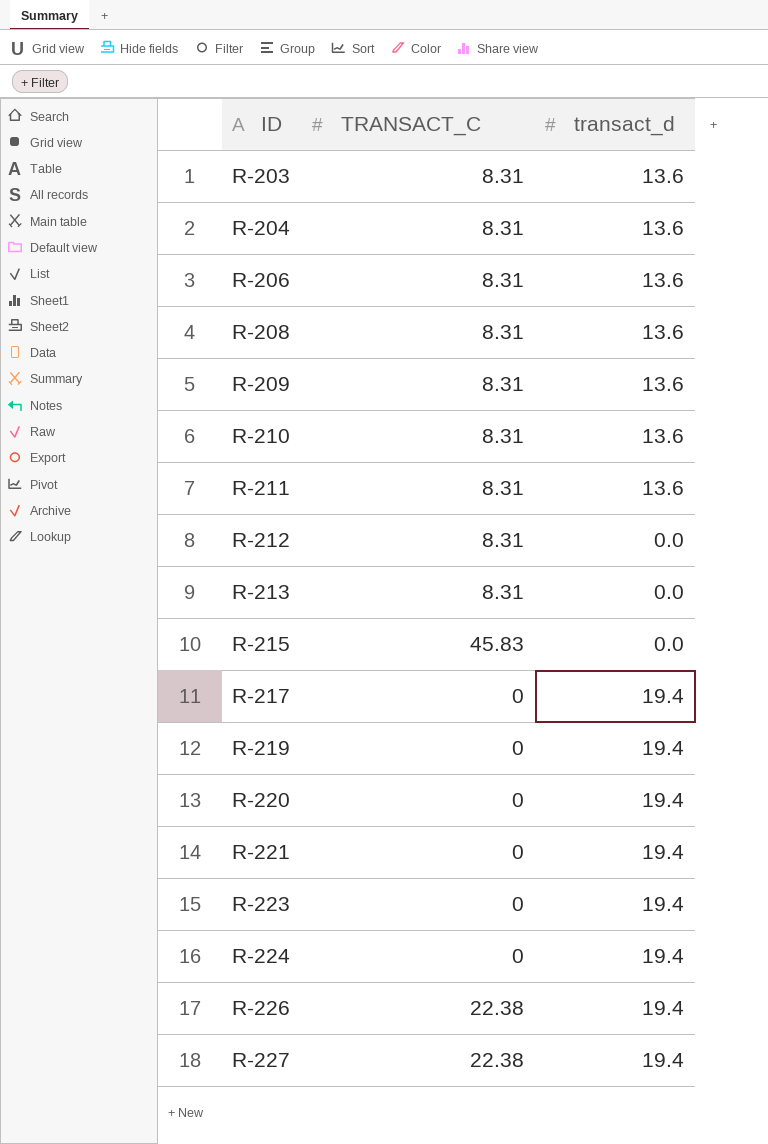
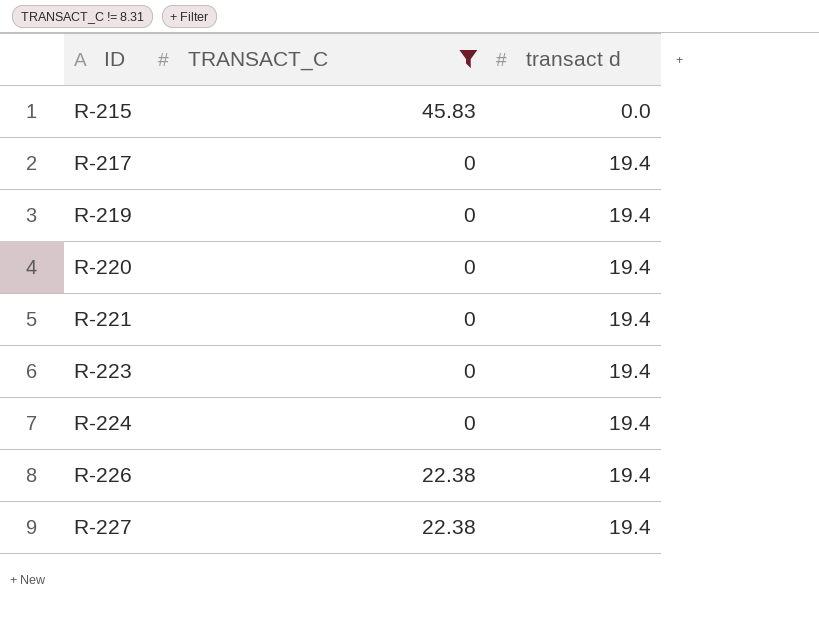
filter: none -> TRANSACT_C != 8.31
column name: transact_d -> transact d

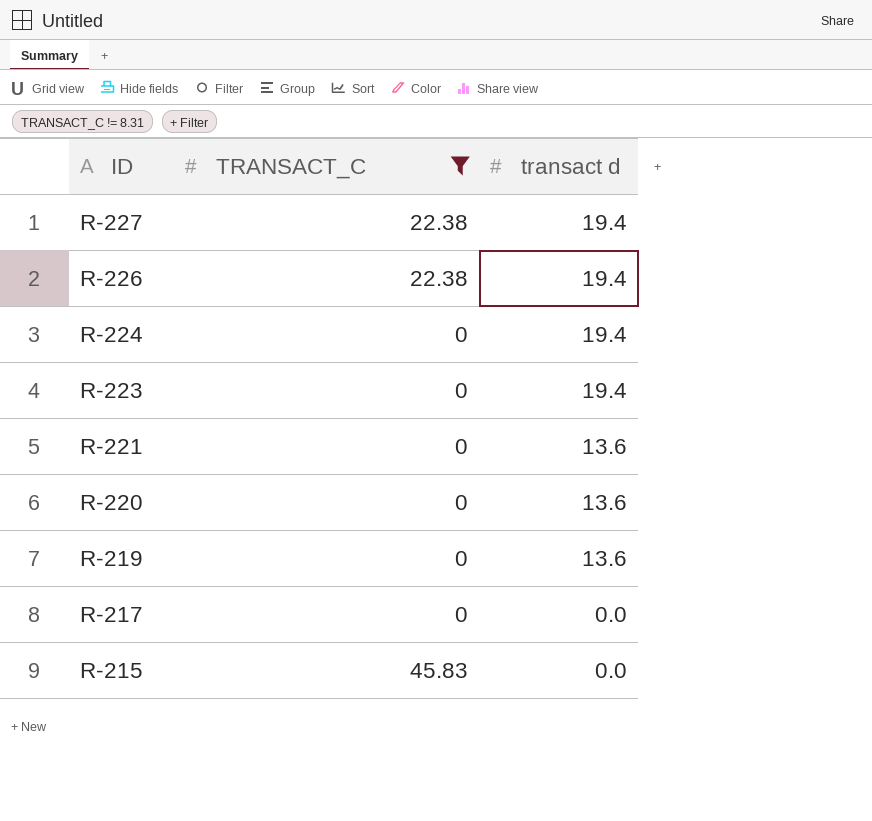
row order: ID ascending -> ID descending
R-221 | transact d: 19.4 -> 13.6
R-220 | transact d: 19.4 -> 13.6
R-219 | transact d: 19.4 -> 13.6
R-217 | transact d: 19.4 -> 0.0

